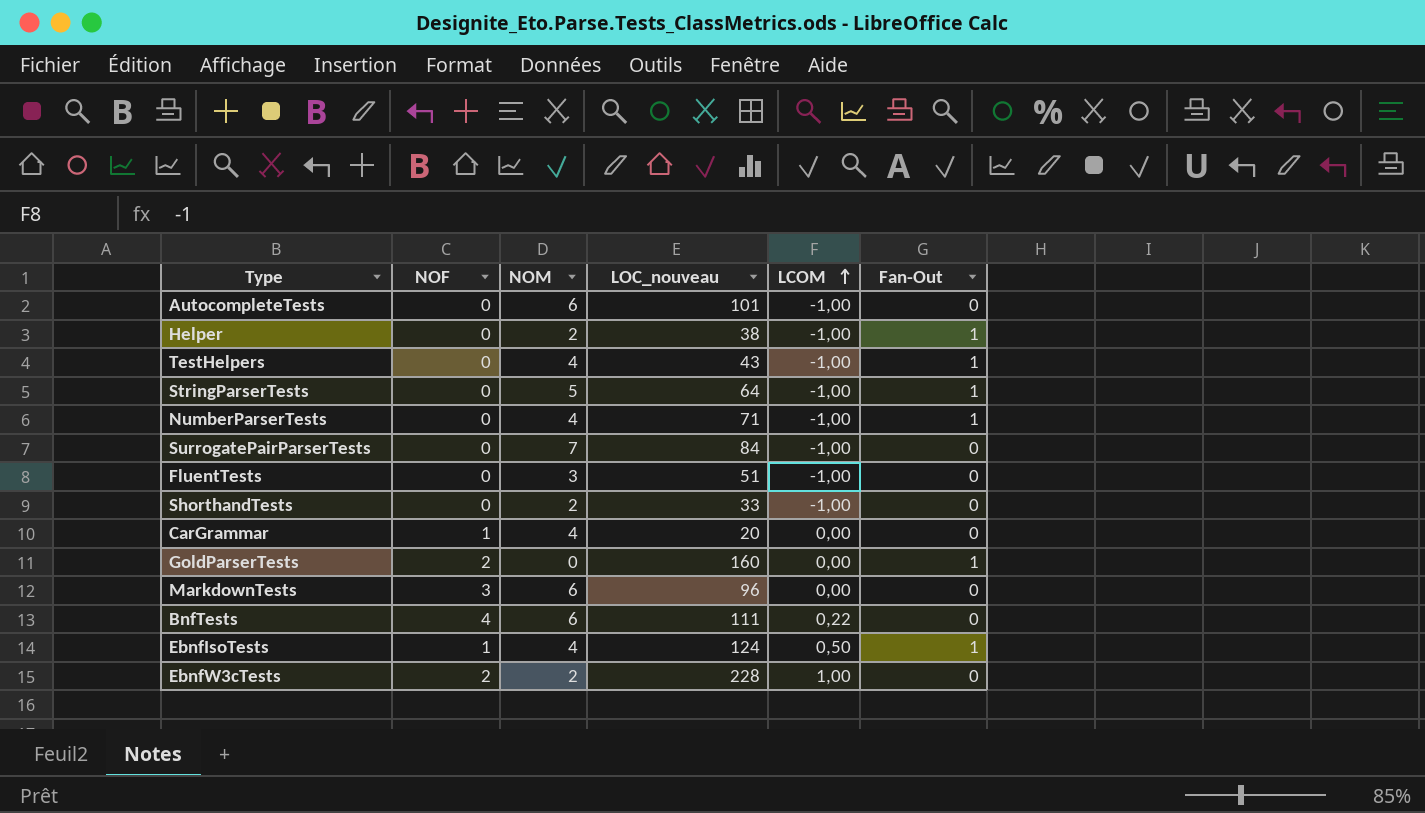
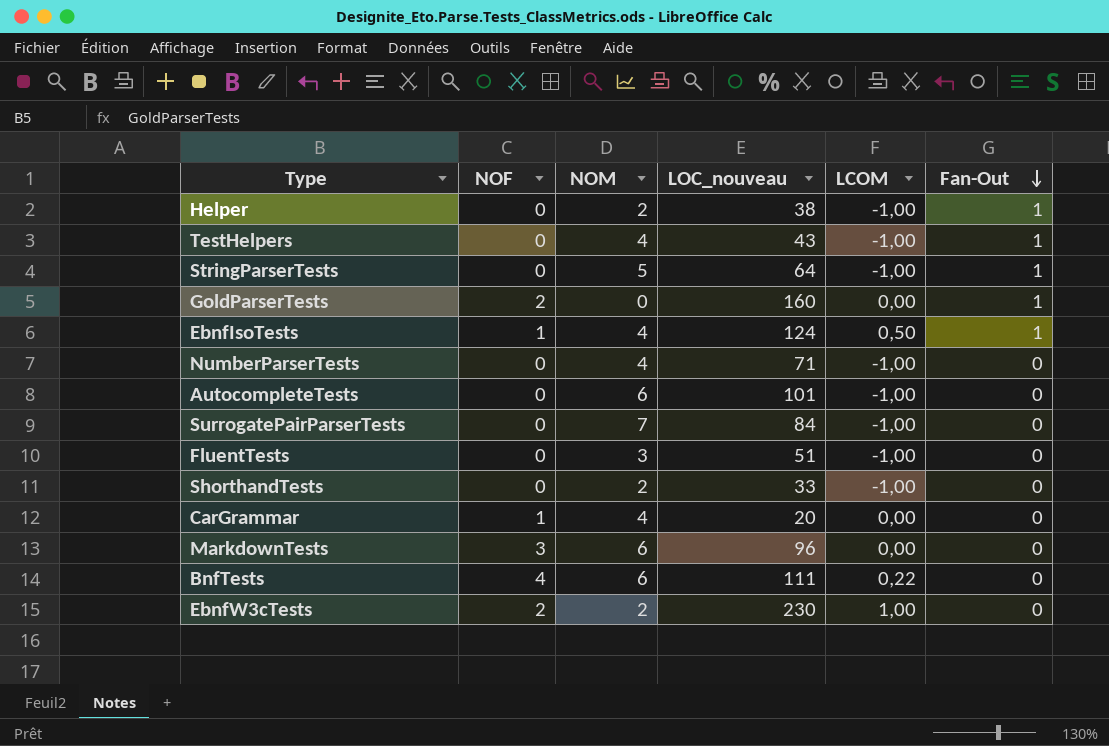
row order: LCOM ascending -> Fan-Out descending
NumberParserTests | Fan-Out: 1 -> 0
EbnfW3cTests | LOC_nouveau: 228 -> 230

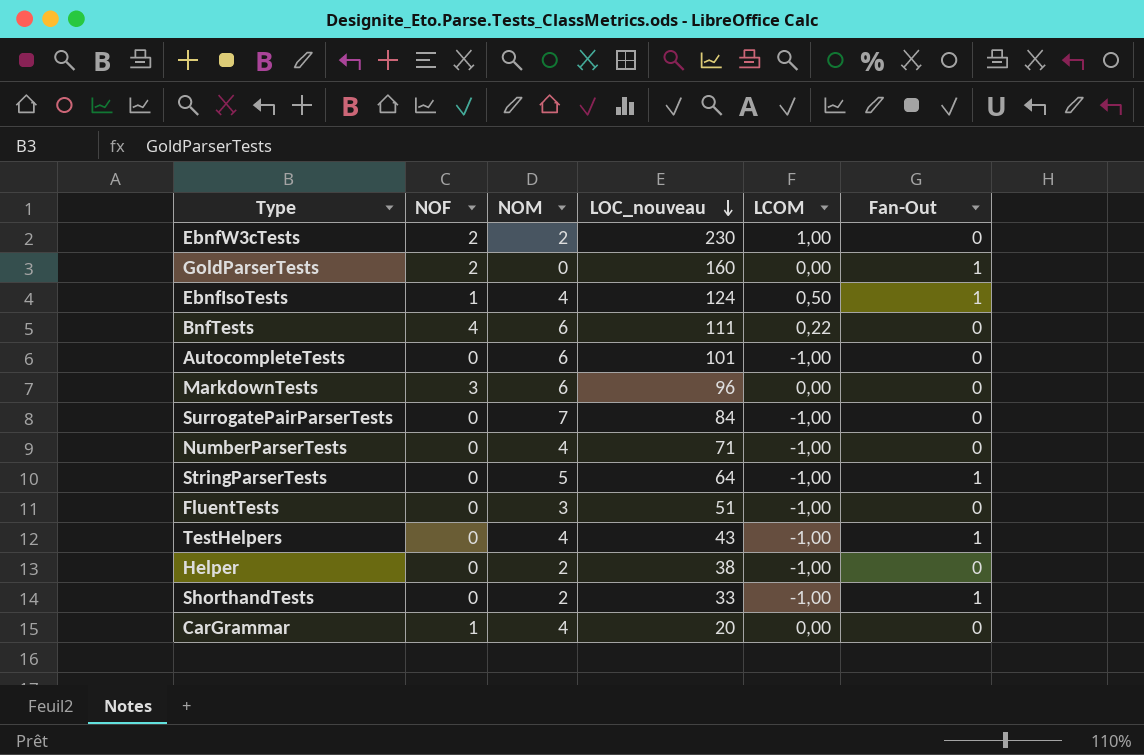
row order: Fan-Out descending -> LOC_nouveau descending
Helper | Fan-Out: 1 -> 0
ShorthandTests | Fan-Out: 0 -> 1

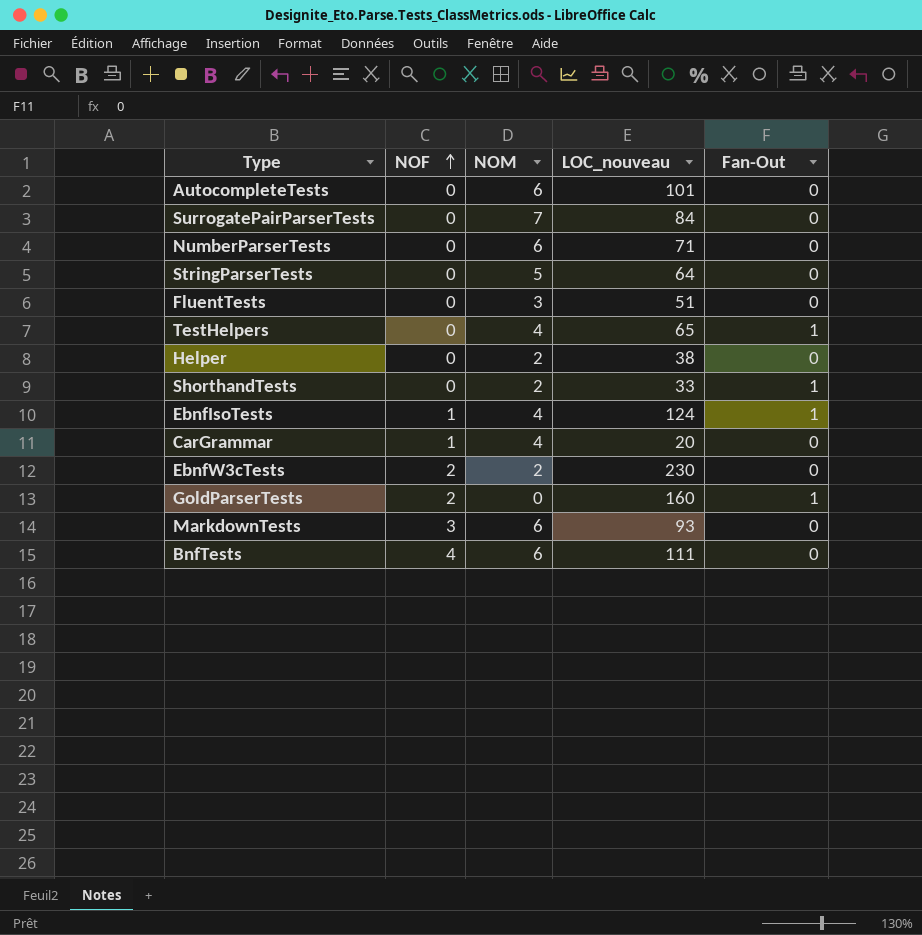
row order: LOC_nouveau descending -> NOF ascending
column LCOM | position: 5 -> none
NumberParserTests | NOM: 4 -> 6
StringParserTests | Fan-Out: 1 -> 0
TestHelpers | LOC_nouveau: 43 -> 65
MarkdownTests | LOC_nouveau: 96 -> 93

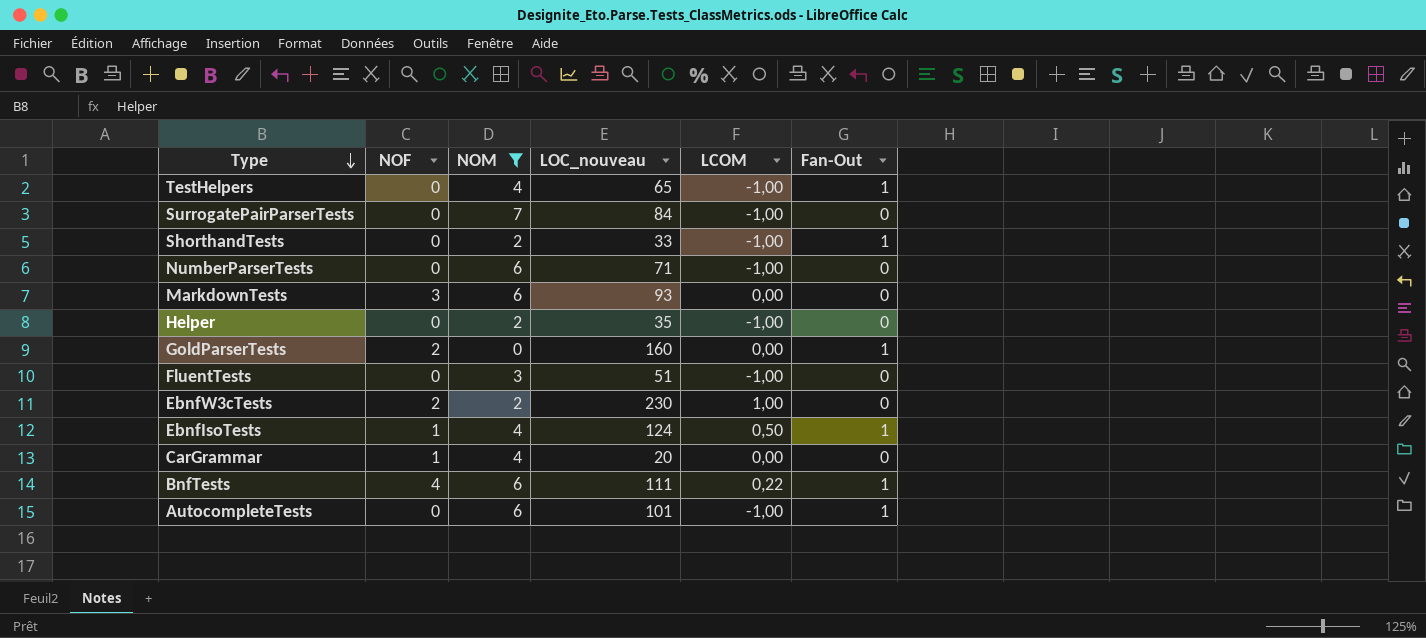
filter: none -> NOM != 5
row order: NOF ascending -> Type descending
column LCOM | position: none -> 5
Helper | LOC_nouveau: 38 -> 35
BnfTests | Fan-Out: 0 -> 1
AutocompleteTests | Fan-Out: 0 -> 1

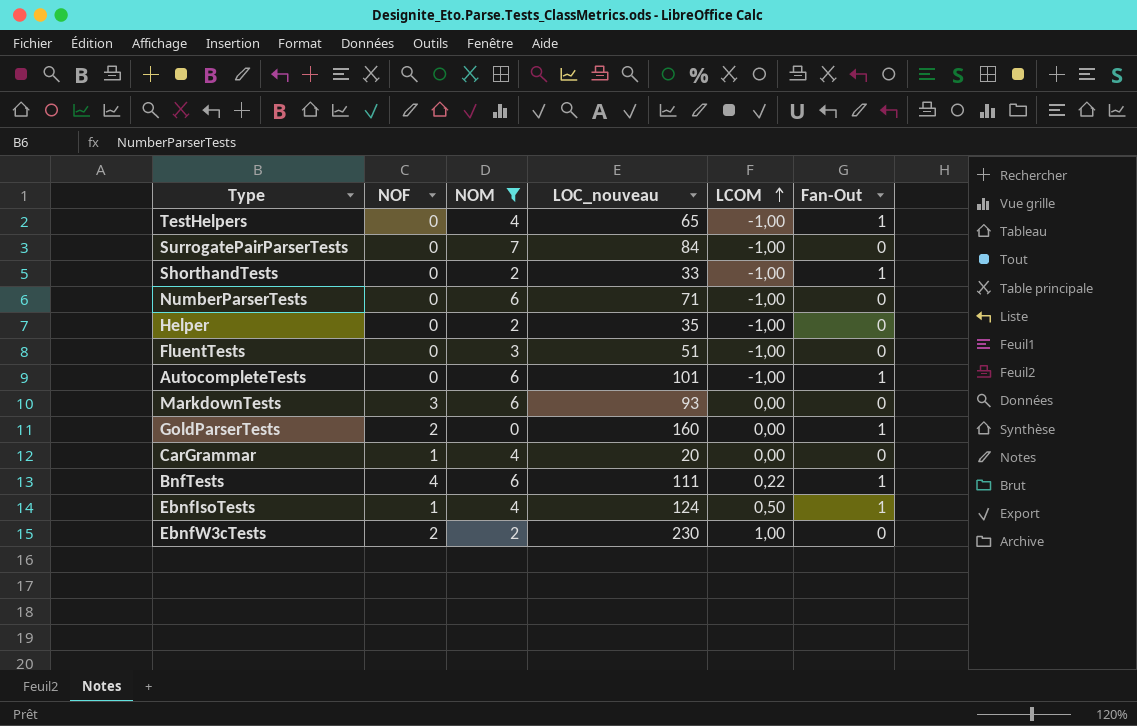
row order: Type descending -> LCOM ascending

